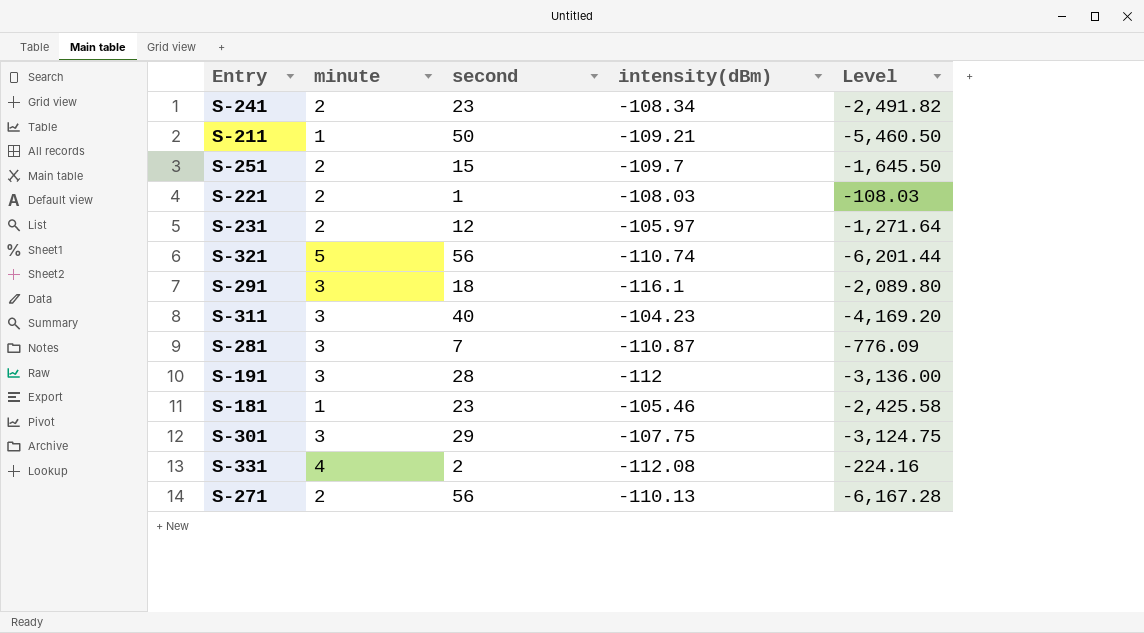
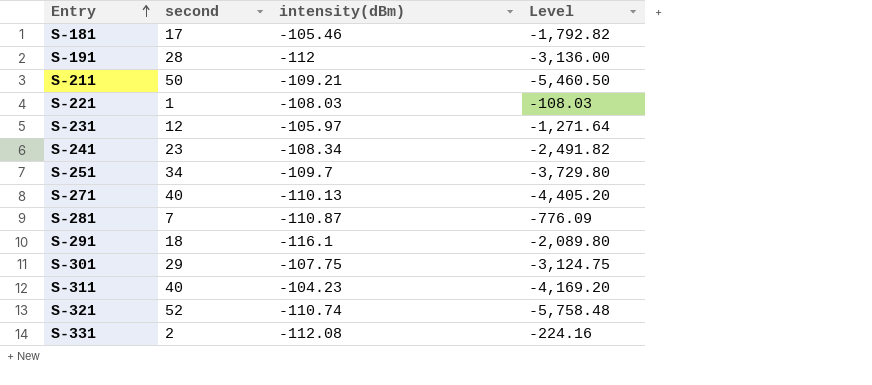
row order: none -> Entry ascending
column minute | position: 2 -> none
S-181 | second: 23 -> 17
S-181 | Level: -2,425.58 -> -1,792.82
S-251 | second: 15 -> 34
S-251 | Level: -1,645.50 -> -3,729.80
S-271 | second: 56 -> 40
S-271 | Level: -6,167.28 -> -4,405.20
S-321 | second: 56 -> 52
S-321 | Level: -6,201.44 -> -5,758.48

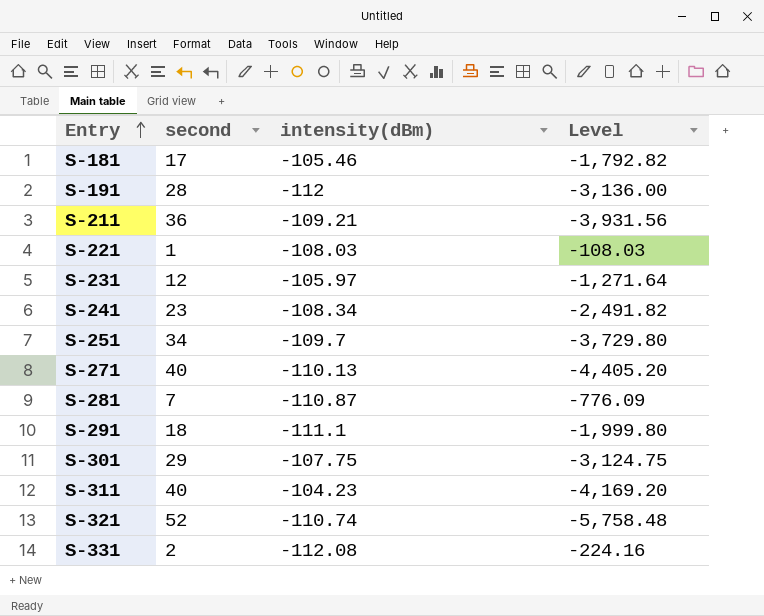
S-211 | second: 50 -> 36
S-211 | Level: -5,460.50 -> -3,931.56
S-291 | intensity(dBm): -116.1 -> -111.1
S-291 | Level: -2,089.80 -> -1,999.80

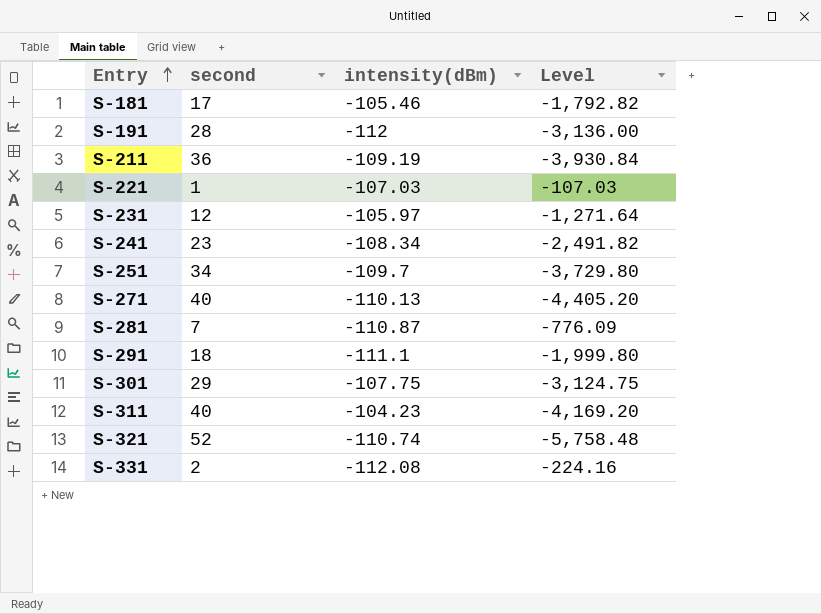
S-211 | intensity(dBm): -109.21 -> -109.19
S-211 | Level: -3,931.56 -> -3,930.84
S-221 | intensity(dBm): -108.03 -> -107.03
S-221 | Level: -108.03 -> -107.03

